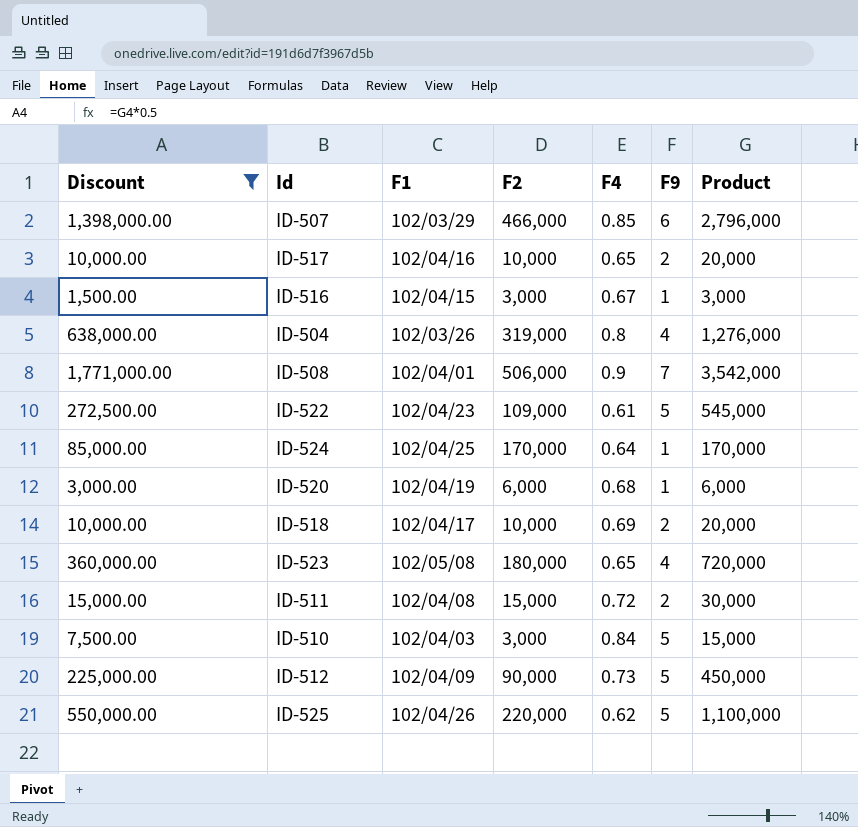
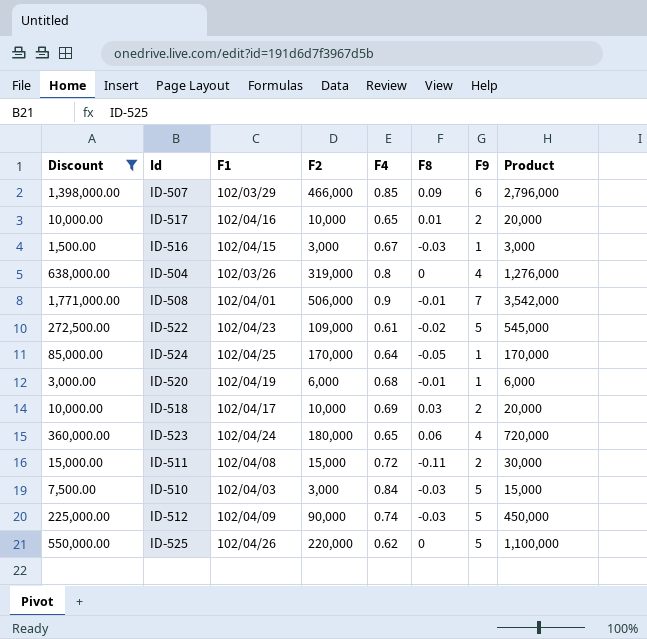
column F8 | position: none -> 6
ID-523 | F1: 102/05/08 -> 102/04/24
ID-512 | F4: 0.73 -> 0.74

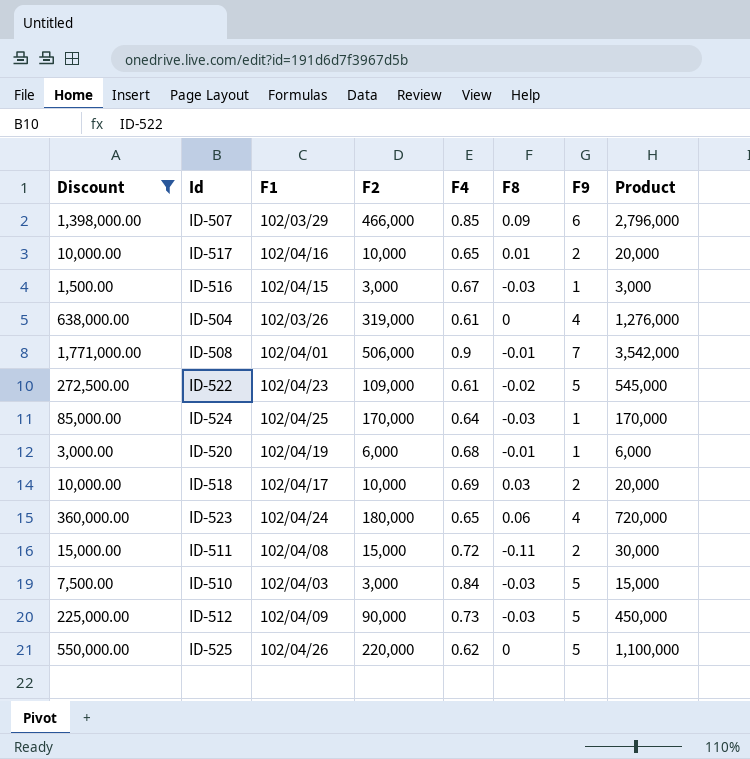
ID-504 | F4: 0.8 -> 0.61
ID-524 | F8: -0.05 -> -0.03
ID-512 | F4: 0.74 -> 0.73

